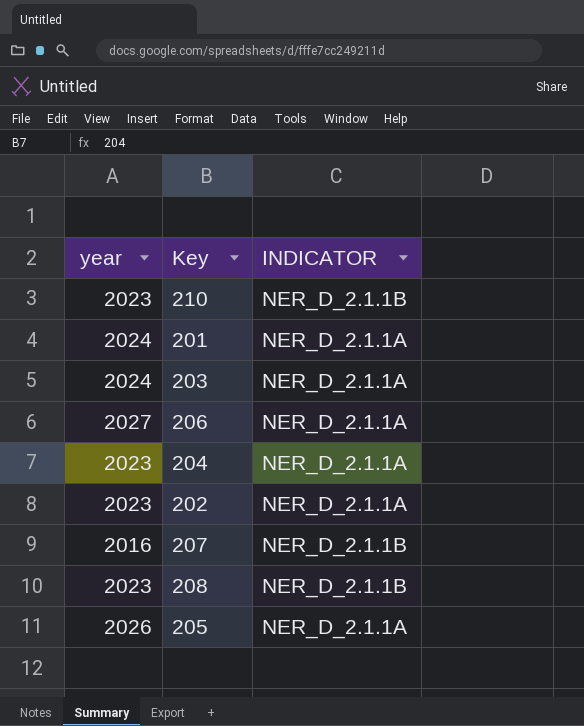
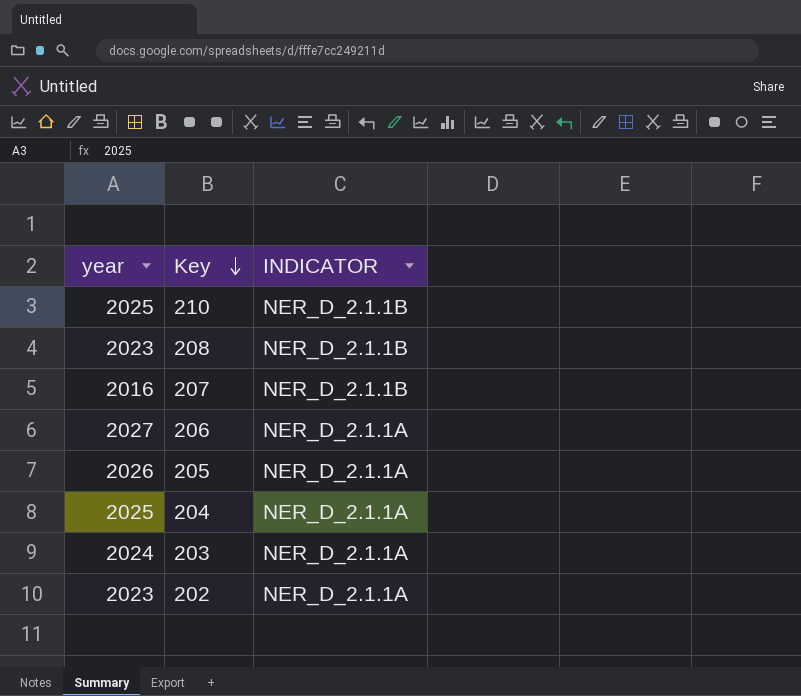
row order: none -> Key descending
row 201: 2024 | NER_D_2.1.1A -> none
210 | year: 2023 -> 2025
204 | year: 2023 -> 2025

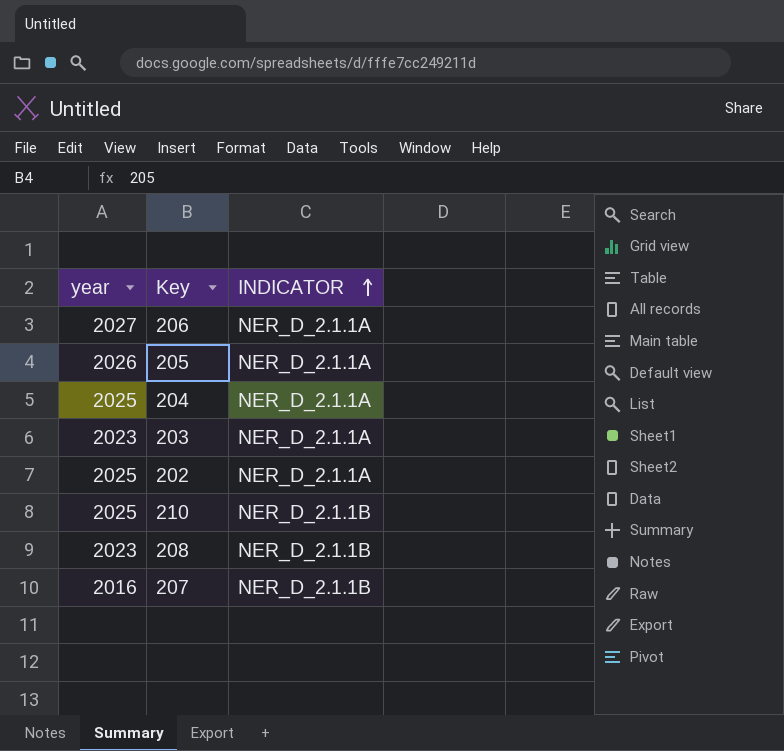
row order: Key descending -> INDICATOR ascending
203 | year: 2024 -> 2023
202 | year: 2023 -> 2025

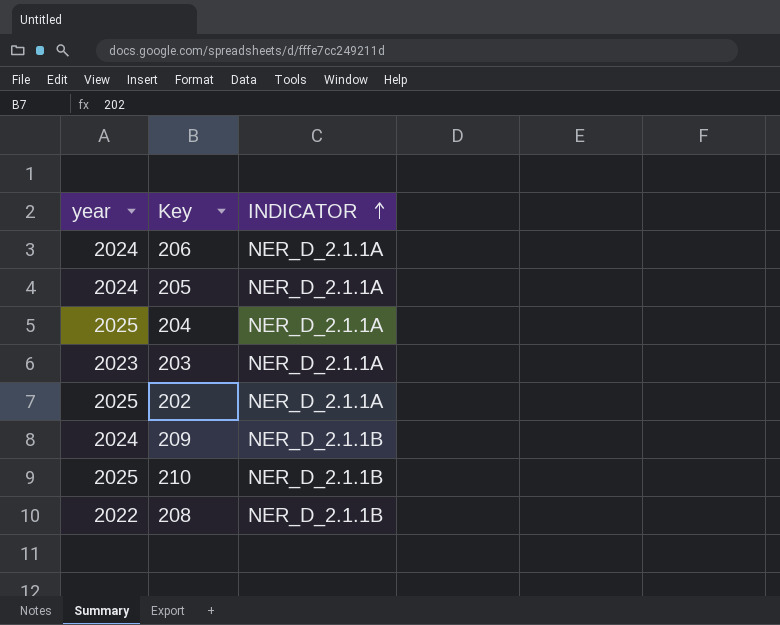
row 207: 2016 | NER_D_2.1.1B -> none
206 | year: 2027 -> 2024
205 | year: 2026 -> 2024
row 209: none -> 2024 | NER_D_2.1.1B
208 | year: 2023 -> 2022

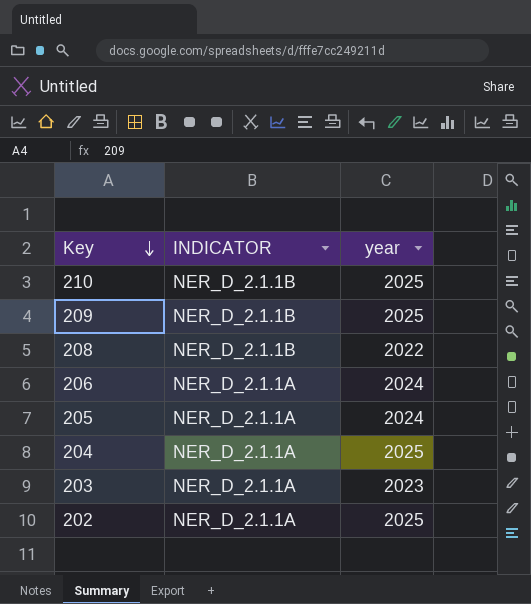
row order: INDICATOR ascending -> Key descending
column year | position: 1 -> 3
209 | year: 2024 -> 2025

